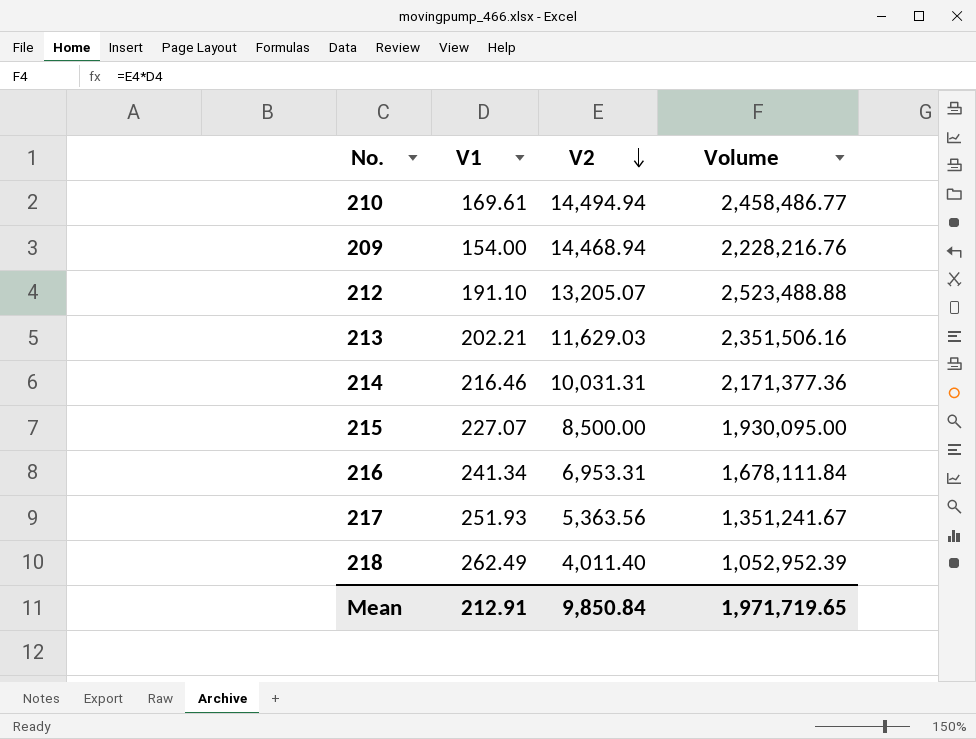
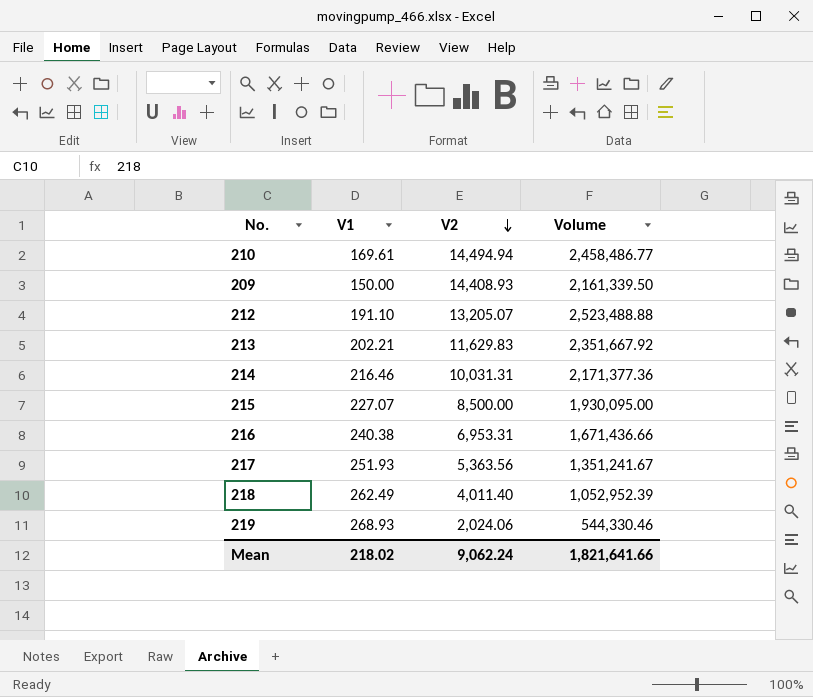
209 | V1: 154.00 -> 150.00
209 | V2: 14,468.94 -> 14,408.93
209 | Volume: 2,228,216.76 -> 2,161,339.50
213 | V2: 11,629.03 -> 11,629.83
213 | Volume: 2,351,506.16 -> 2,351,667.92
216 | V1: 241.34 -> 240.38
216 | Volume: 1,678,111.84 -> 1,671,436.66
row 219: none -> 268.93 | 2,024.06 | 544,330.46
Mean | V1: 212.91 -> 218.02
Mean | V2: 9,850.84 -> 9,062.24
Mean | Volume: 1,971,719.65 -> 1,821,641.66

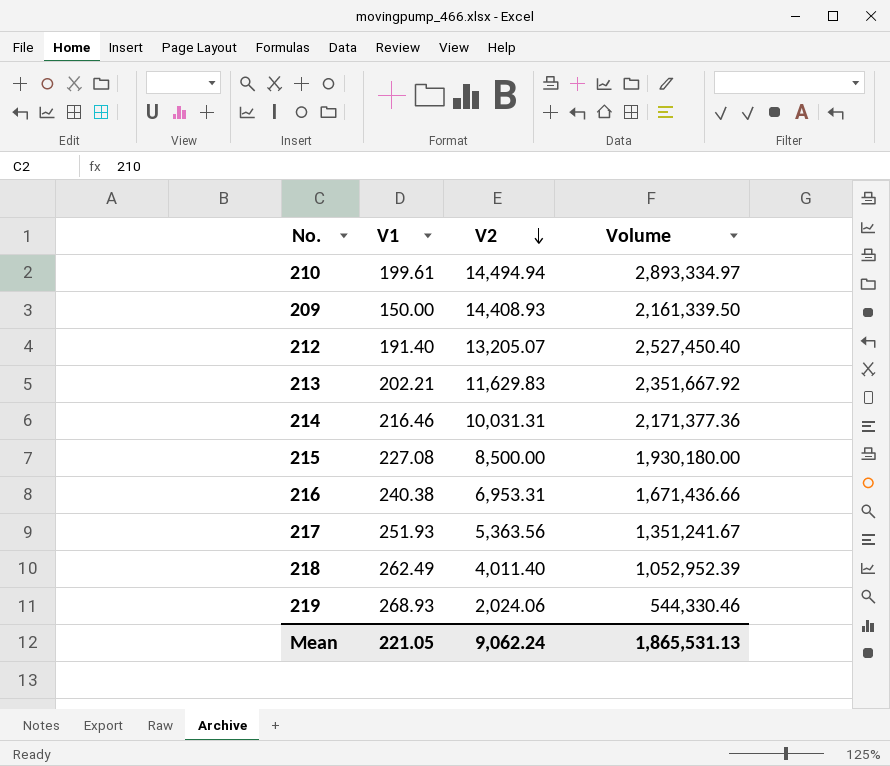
210 | V1: 169.61 -> 199.61
210 | Volume: 2,458,486.77 -> 2,893,334.97
212 | V1: 191.10 -> 191.40
212 | Volume: 2,523,488.88 -> 2,527,450.40
215 | V1: 227.07 -> 227.08
215 | Volume: 1,930,095.00 -> 1,930,180.00
Mean | V1: 218.02 -> 221.05
Mean | Volume: 1,821,641.66 -> 1,865,531.13

